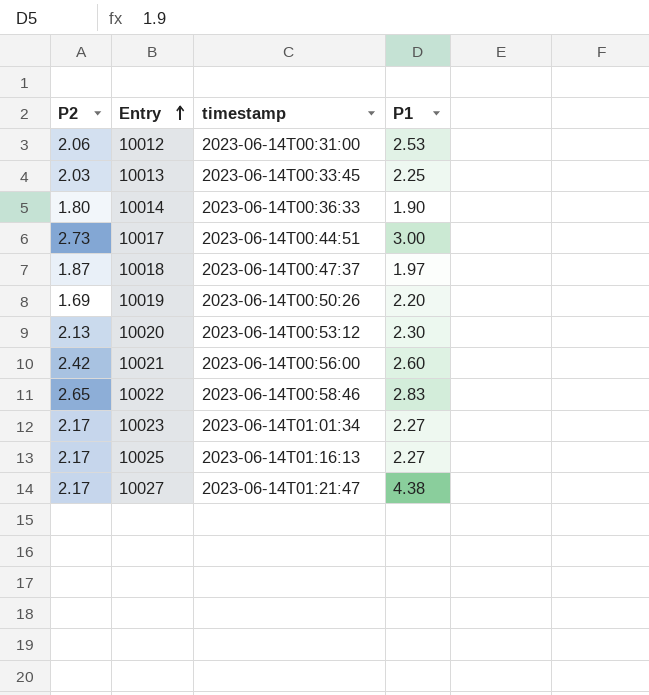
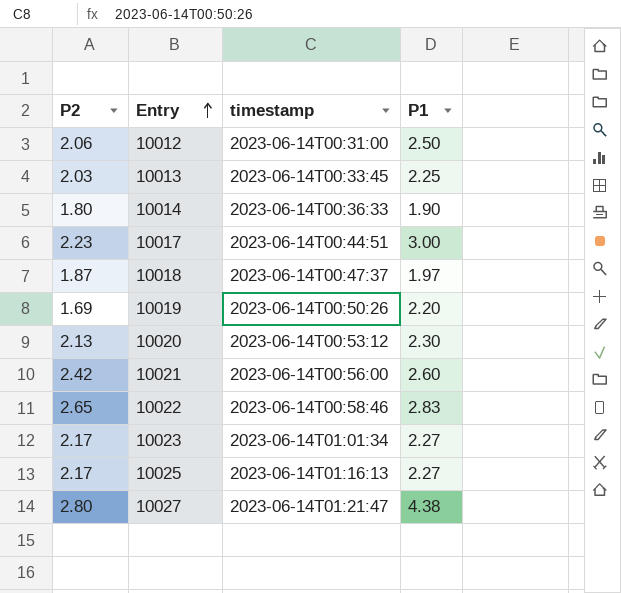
10012 | P1: 2.53 -> 2.50
10017 | P2: 2.73 -> 2.23
10027 | P2: 2.17 -> 2.80

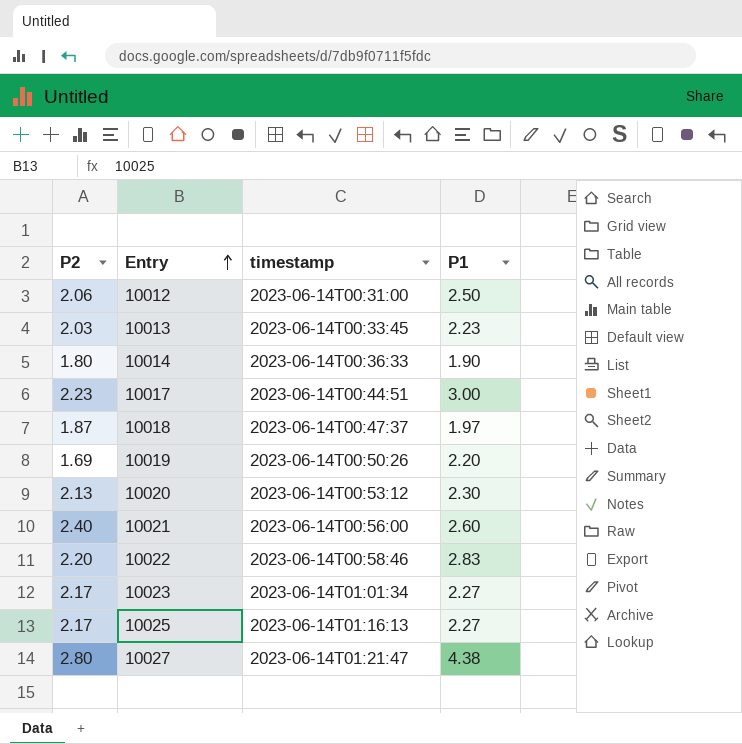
10013 | P1: 2.25 -> 2.23
10021 | P2: 2.42 -> 2.40
10022 | P2: 2.65 -> 2.20

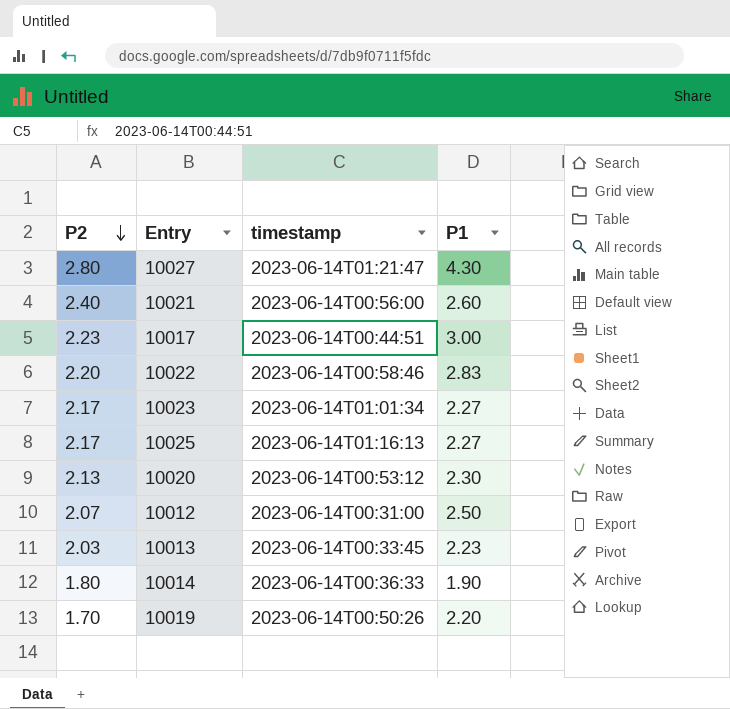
row order: Entry ascending -> P2 descending
row 10018: 1.87 | 2023-06-14T00:47:37 | 1.97 -> none
10027 | P1: 4.38 -> 4.30
10012 | P2: 2.06 -> 2.07
10019 | P2: 1.69 -> 1.70

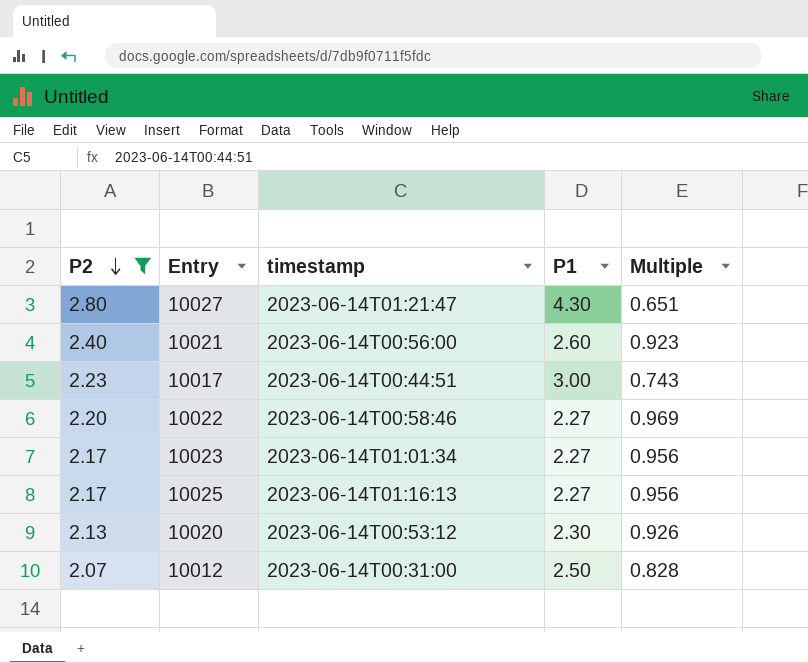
filter: none -> P2 >= 2.07
column Multiple | formula: none -> [P2] / [P1]
10022 | P1: 2.83 -> 2.27

